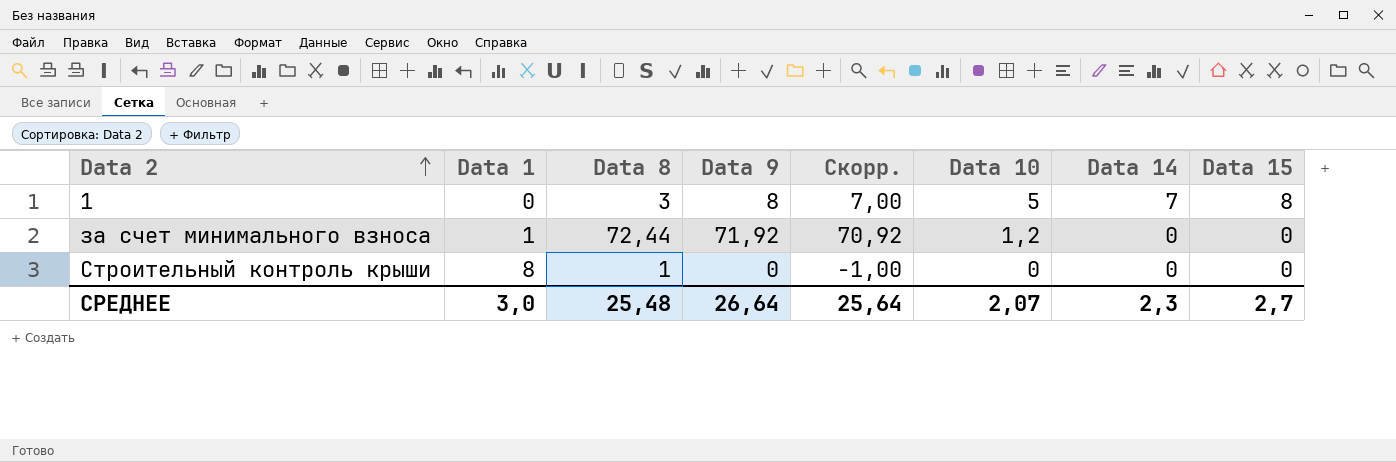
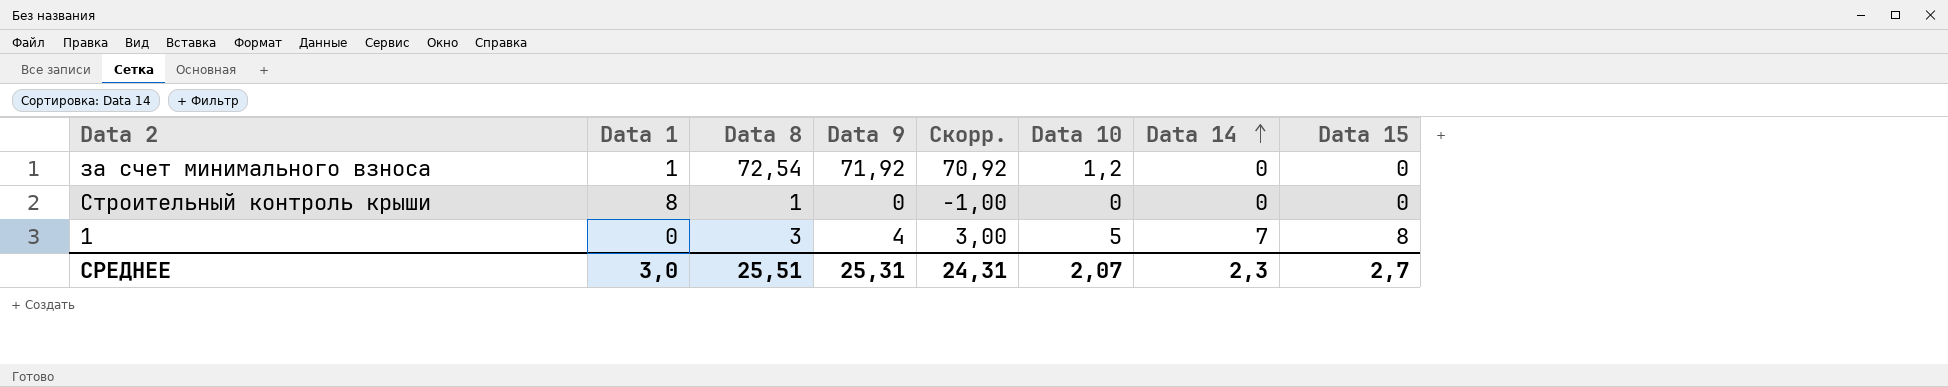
row order: Data 2 ascending -> Data 14 ascending
за счет минимального взноса | Data 8: 72,44 -> 72,54
1 | Data 9: 8 -> 4
1 | Скорр.: 7,00 -> 3,00
СРЕДНЕЕ | Data 8: 25,48 -> 25,51
СРЕДНЕЕ | Data 9: 26,64 -> 25,31
СРЕДНЕЕ | Скорр.: 25,64 -> 24,31

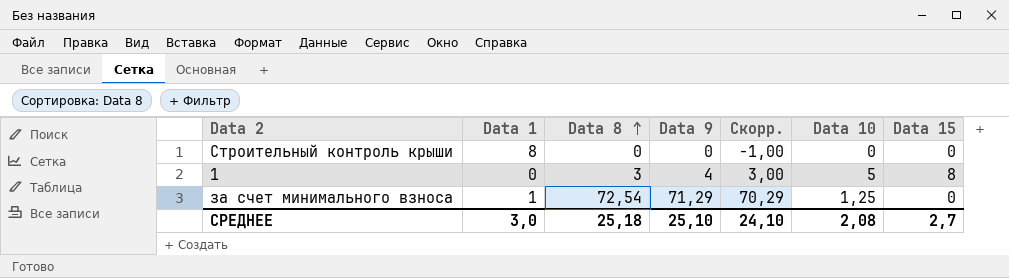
row order: Data 14 ascending -> Data 8 ascending
column Data 14 | position: 7 -> none
Строительный контроль крыши | Data 8: 1 -> 0
за счет минимального взноса | Data 9: 71,92 -> 71,29
за счет минимального взноса | Скорр.: 70,92 -> 70,29
за счет минимального взноса | Data 10: 1,2 -> 1,25
СРЕДНЕЕ | Data 8: 25,51 -> 25,18
СРЕДНЕЕ | Data 9: 25,31 -> 25,10
СРЕДНЕЕ | Скорр.: 24,31 -> 24,10
СРЕДНЕЕ | Data 10: 2,07 -> 2,08

